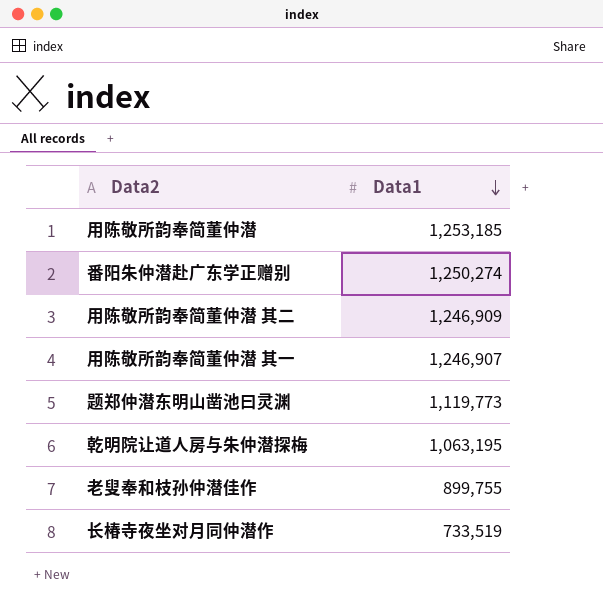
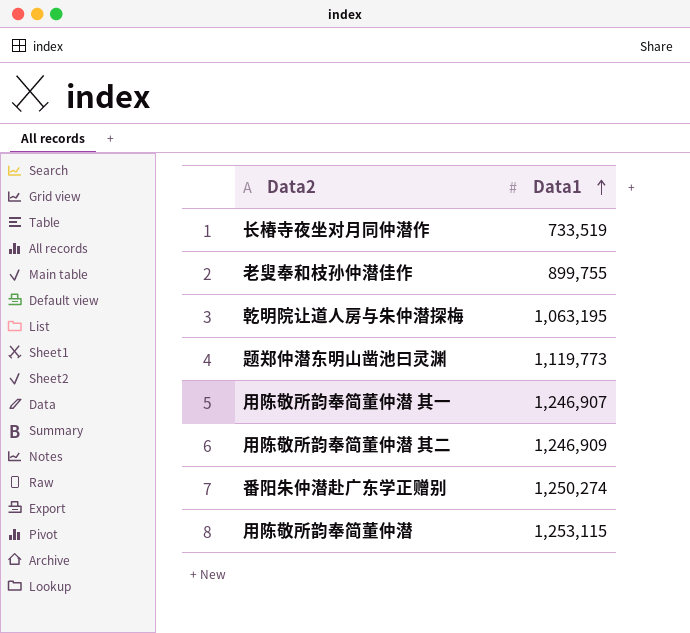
row order: Data1 descending -> Data1 ascending
用陈敬所韵奉简董仲潜 | Data1: 1,253,185 -> 1,253,115

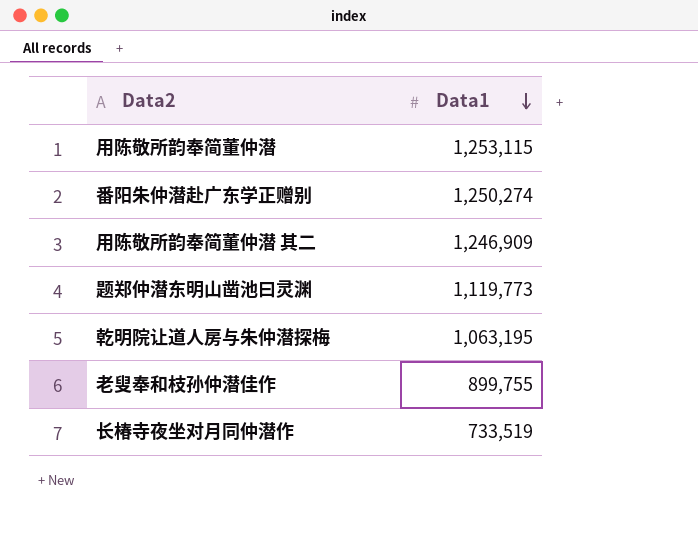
row order: Data1 ascending -> Data1 descending
row 用陈敬所韵奉简董仲潜 其一: 1,246,907 -> none

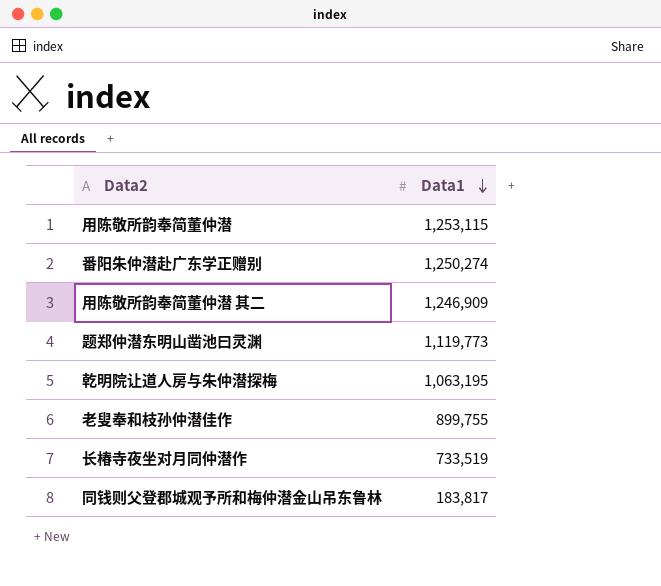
row 同钱则父登郡城观予所和梅仲潜金山吊东鲁林: none -> 183,817

